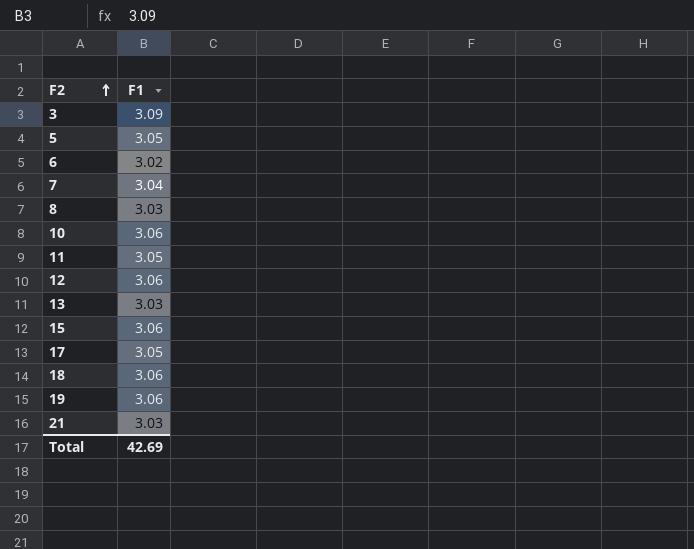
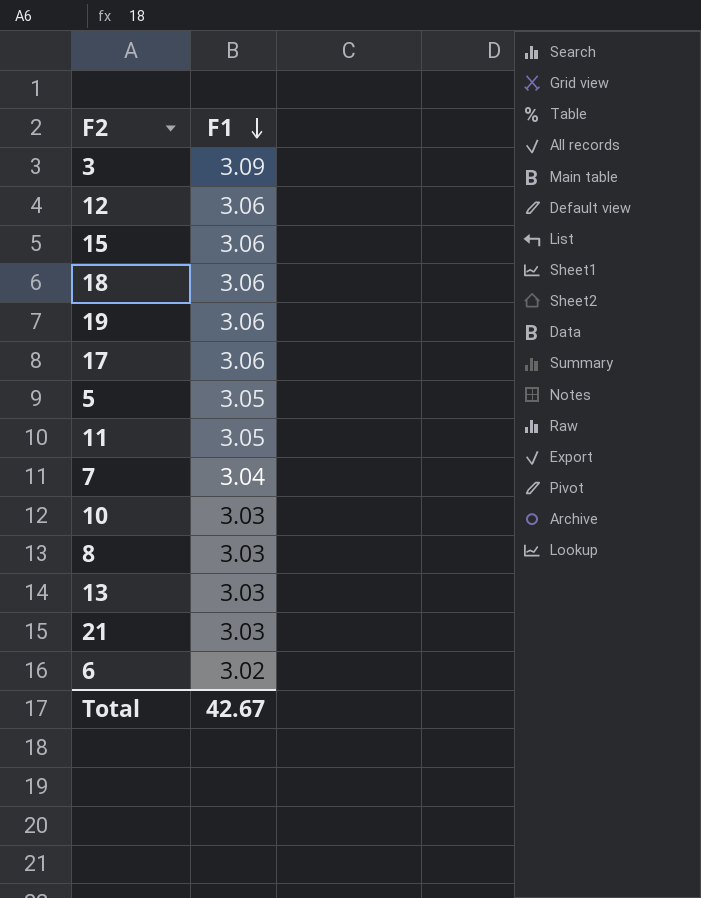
row order: F2 ascending -> F1 descending
17 | F1: 3.05 -> 3.06
10 | F1: 3.06 -> 3.03
Total | F1: 42.69 -> 42.67

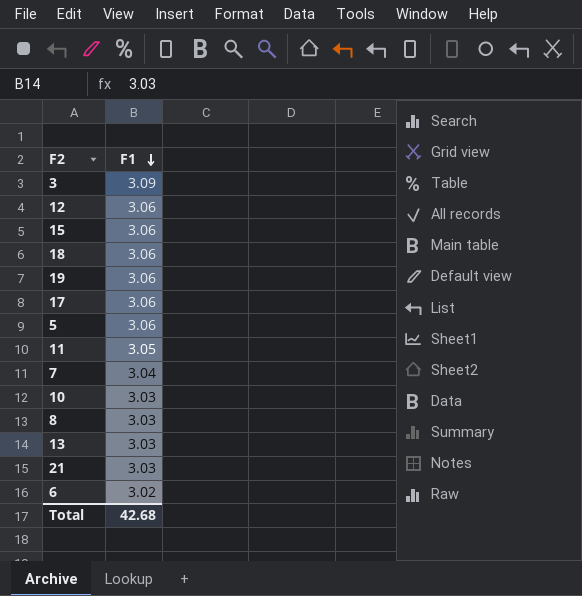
5 | F1: 3.05 -> 3.06
Total | F1: 42.67 -> 42.68

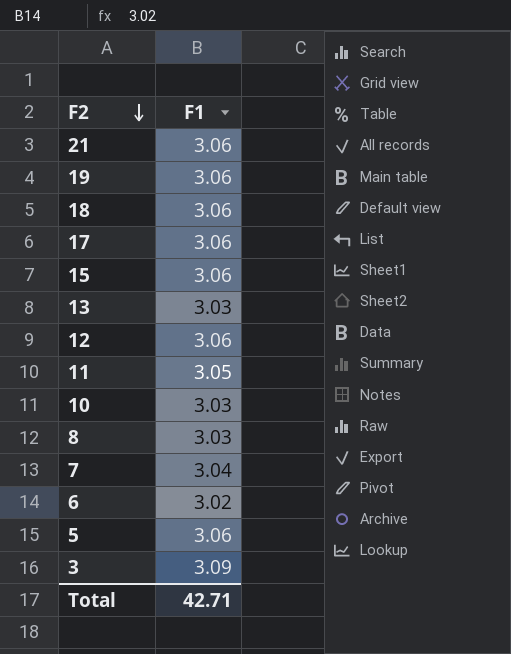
row order: F1 descending -> F2 descending
21 | F1: 3.03 -> 3.06
Total | F1: 42.68 -> 42.71

